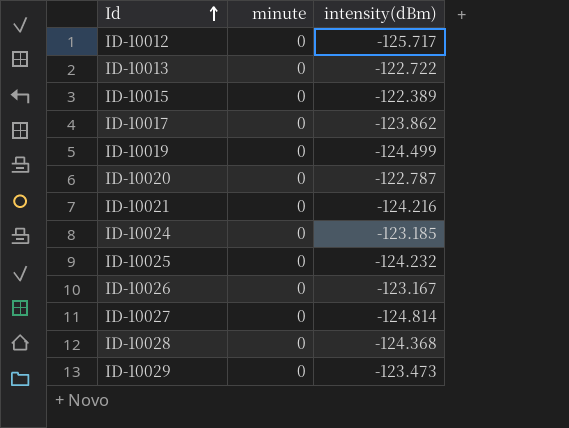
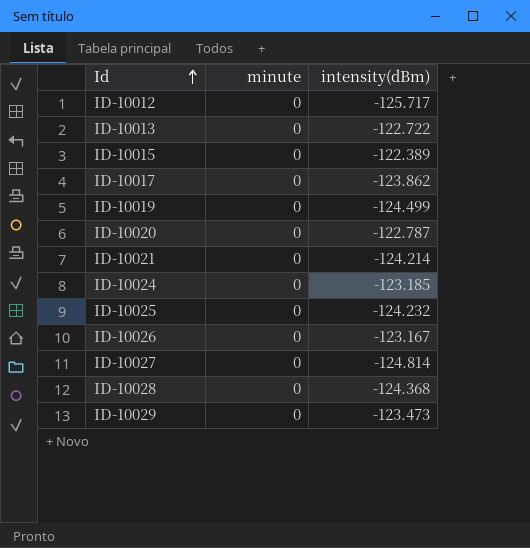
ID-10021 | intensity(dBm): -124.216 -> -124.214

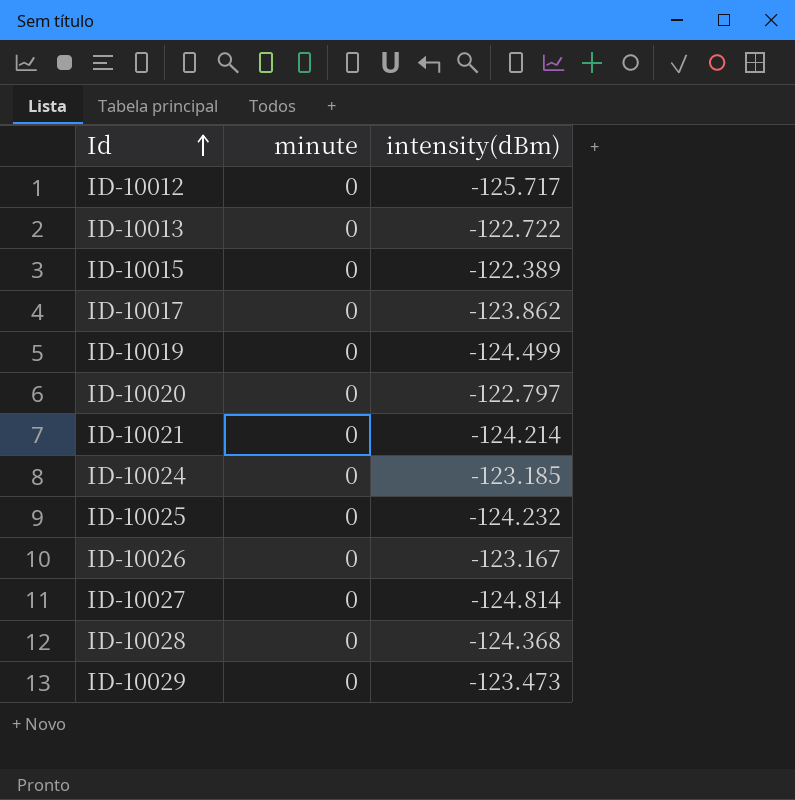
ID-10020 | intensity(dBm): -122.787 -> -122.797

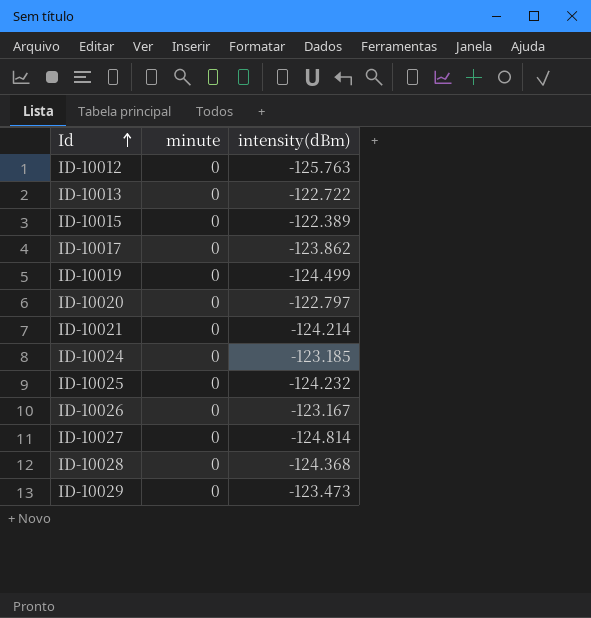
ID-10012 | intensity(dBm): -125.717 -> -125.763

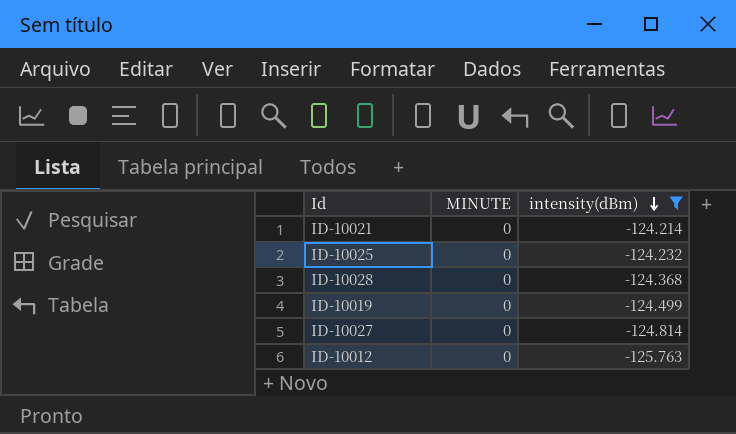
filter: none -> intensity(dBm) <= -124.214
row order: Id ascending -> intensity(dBm) descending
column name: minute -> MINUTE

